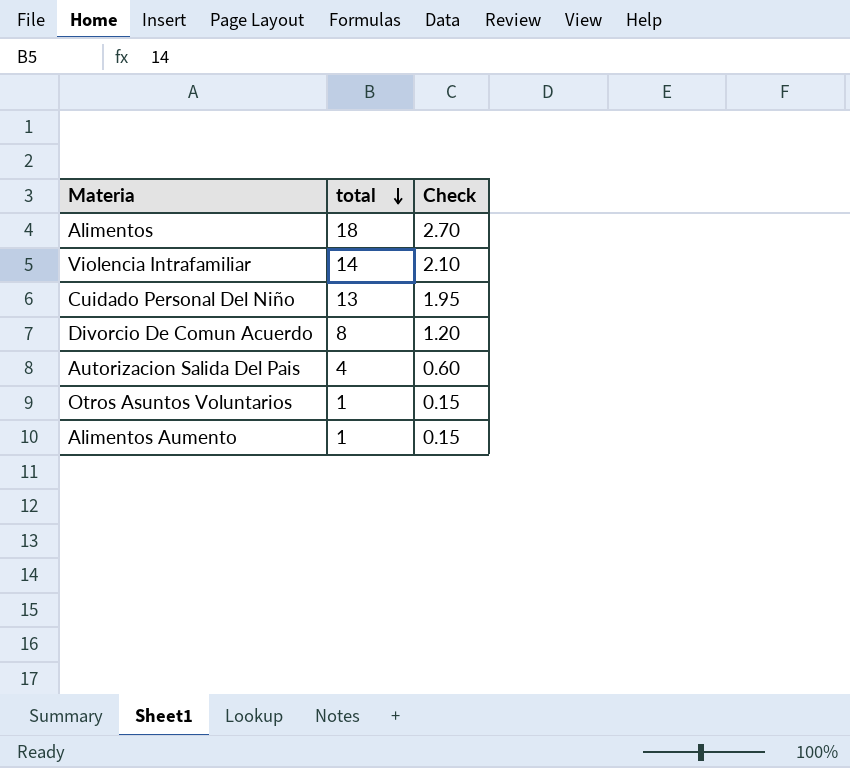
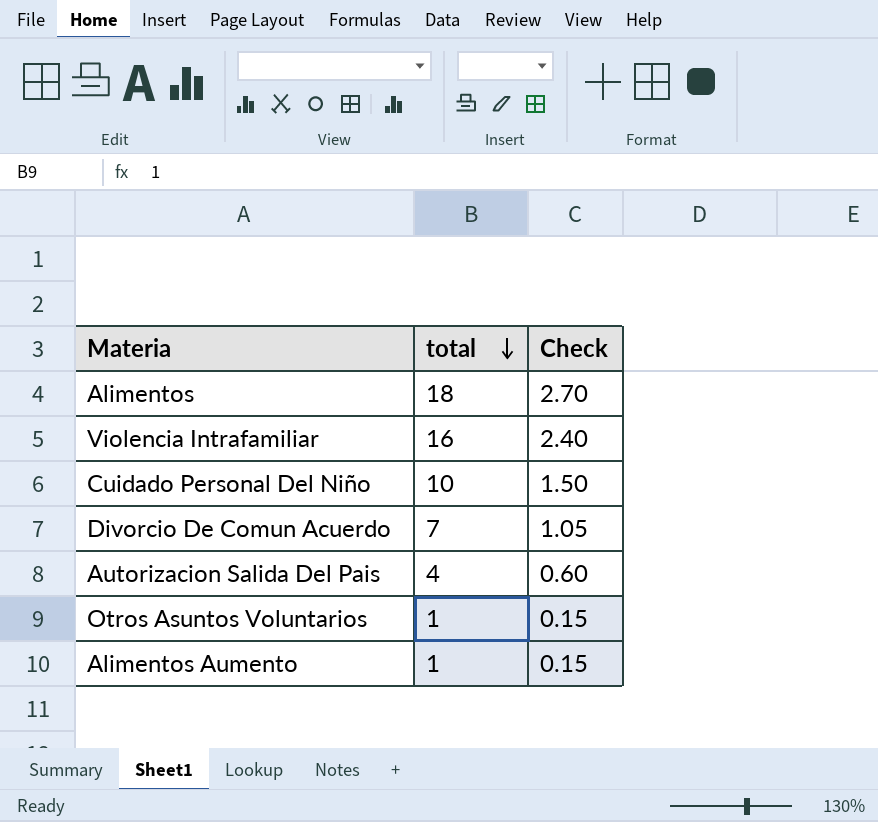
Violencia Intrafamiliar | total: 14 -> 16
Violencia Intrafamiliar | Check: 2.10 -> 2.40
Cuidado Personal Del Niño | total: 13 -> 10
Cuidado Personal Del Niño | Check: 1.95 -> 1.50
Divorcio De Comun Acuerdo | total: 8 -> 7
Divorcio De Comun Acuerdo | Check: 1.20 -> 1.05

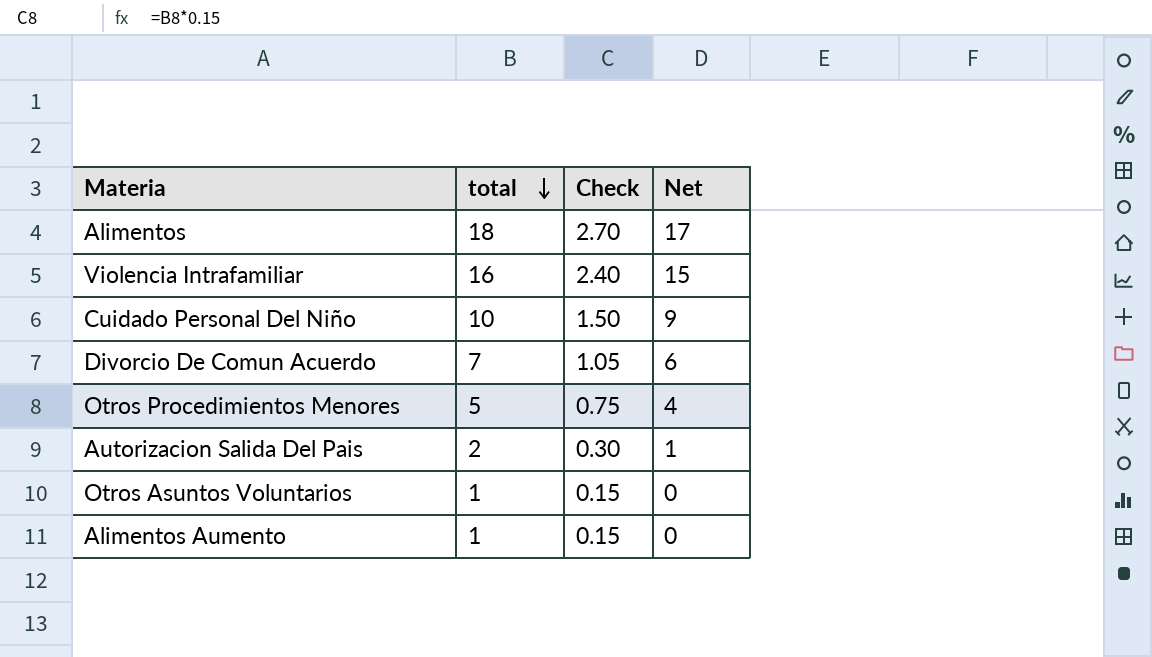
column Net | formula: none -> [total] - 1
row Otros Procedimientos Menores: none -> 5 | 0.75 | 4
Autorizacion Salida Del Pais | total: 4 -> 2
Autorizacion Salida Del Pais | Check: 0.60 -> 0.30

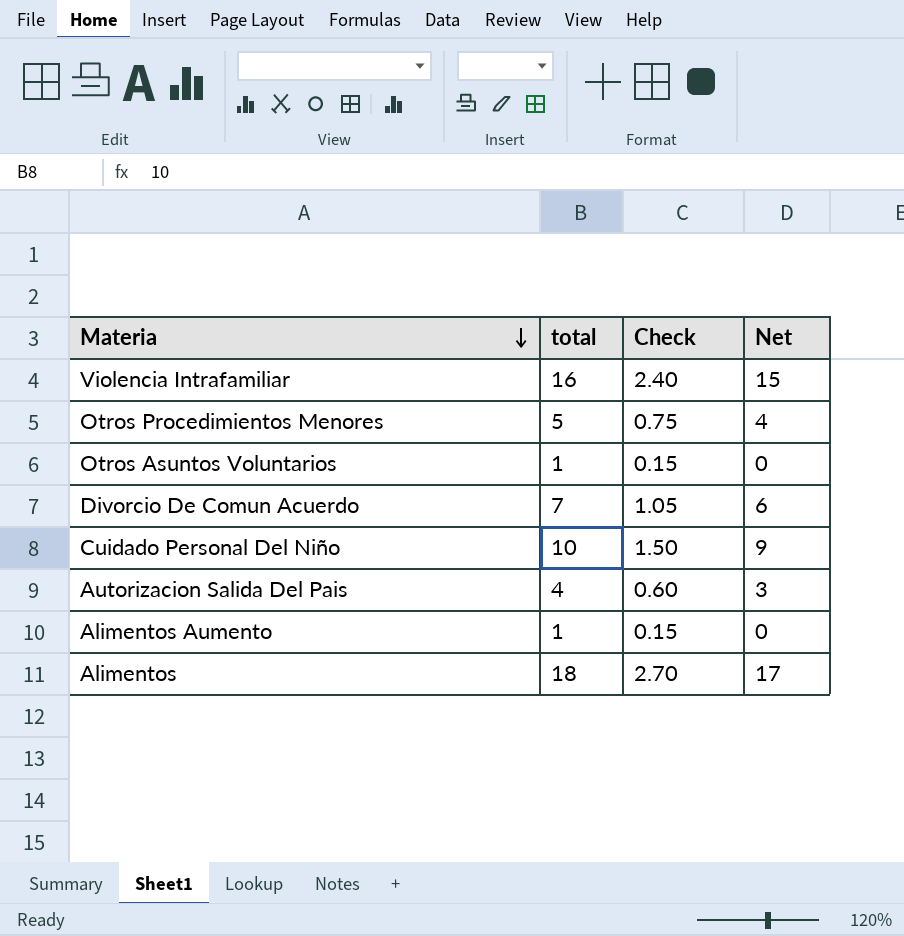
row order: total descending -> Materia descending
Autorizacion Salida Del Pais | total: 2 -> 4
Autorizacion Salida Del Pais | Check: 0.30 -> 0.60
Autorizacion Salida Del Pais | Net: 1 -> 3

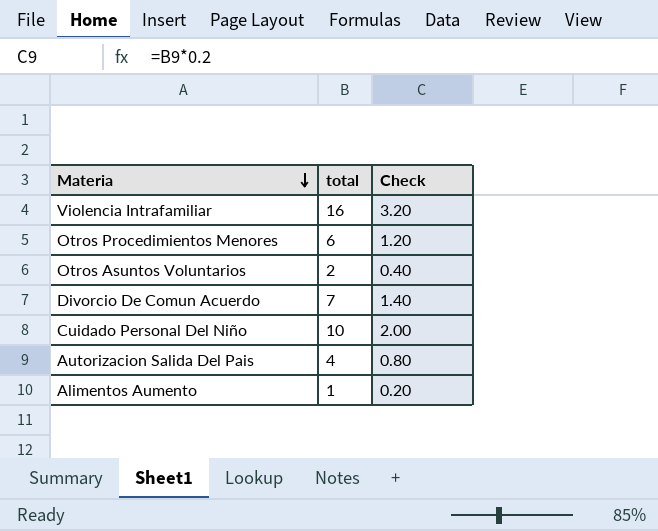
column Net | formula: [total] - 1 -> none
column Check | formula: [total] * 0.15 -> [total] * 0.2
row Alimentos: 18 | 2.70 | 17 -> none
Otros Procedimientos Menores | total: 5 -> 6
Otros Asuntos Voluntarios | total: 1 -> 2

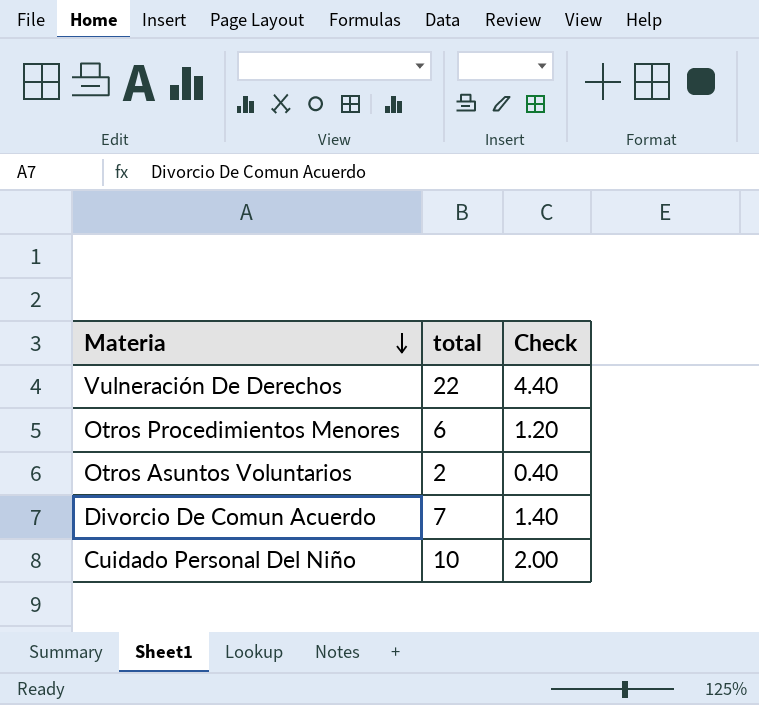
row Violencia Intrafamiliar: 16 | 3.20 -> none
row Autorizacion Salida Del Pais: 4 | 0.80 -> none
row Alimentos Aumento: 1 | 0.20 -> none
row Vulneración De Derechos: none -> 22 | 4.40

